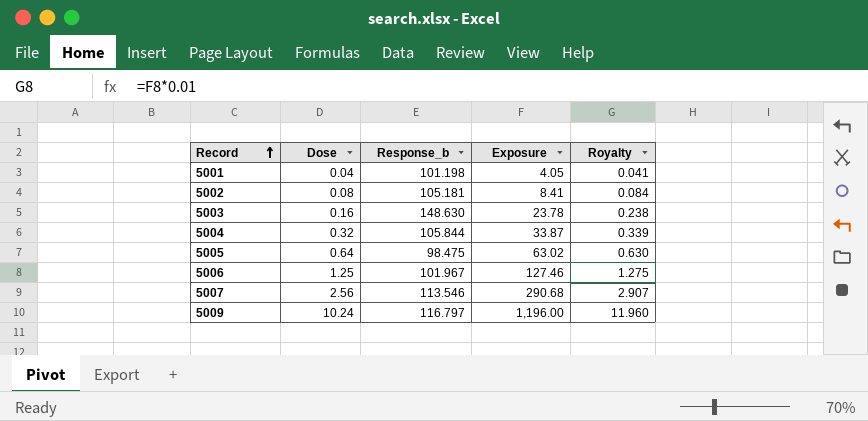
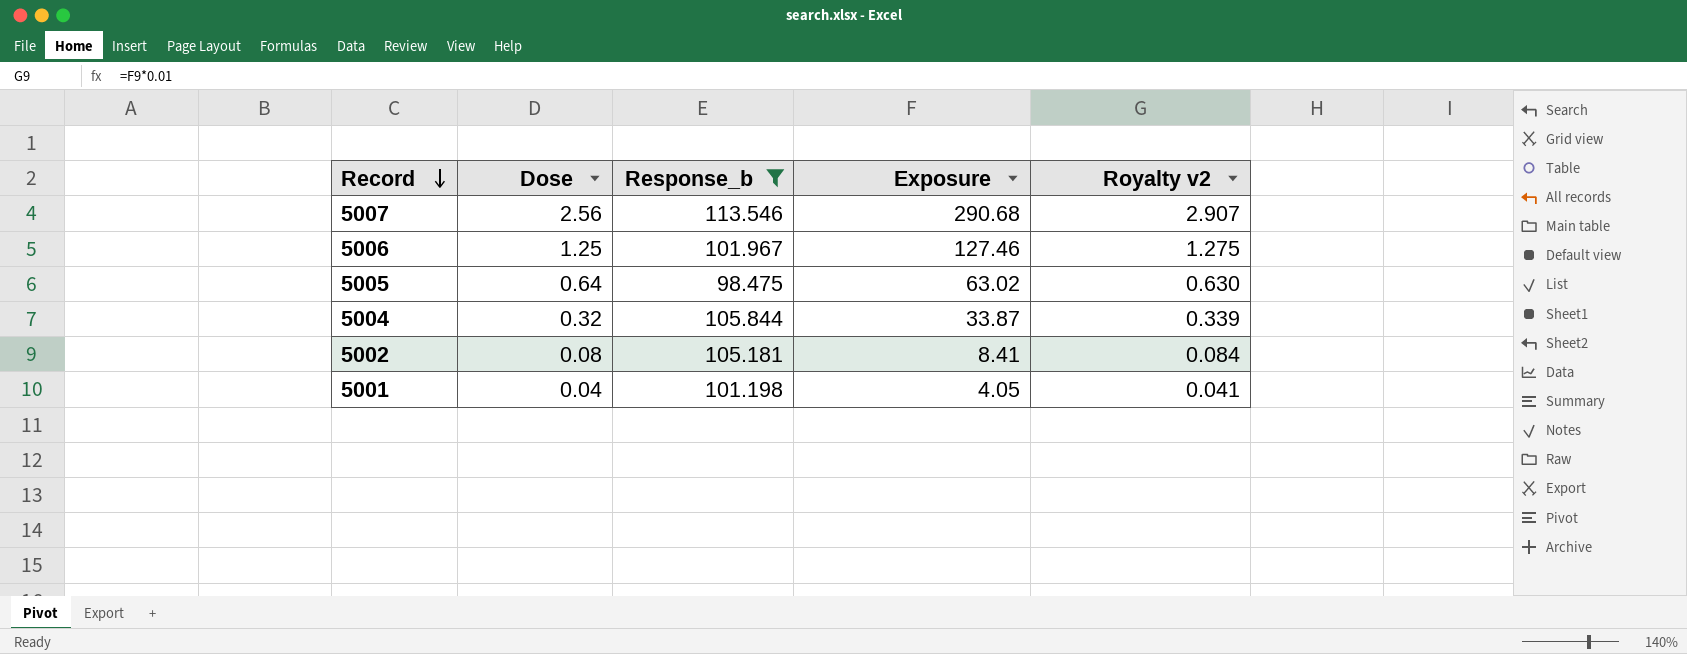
filter: none -> Response_b <= 113.546
row order: Record ascending -> Record descending
column name: Royalty -> Royalty v2

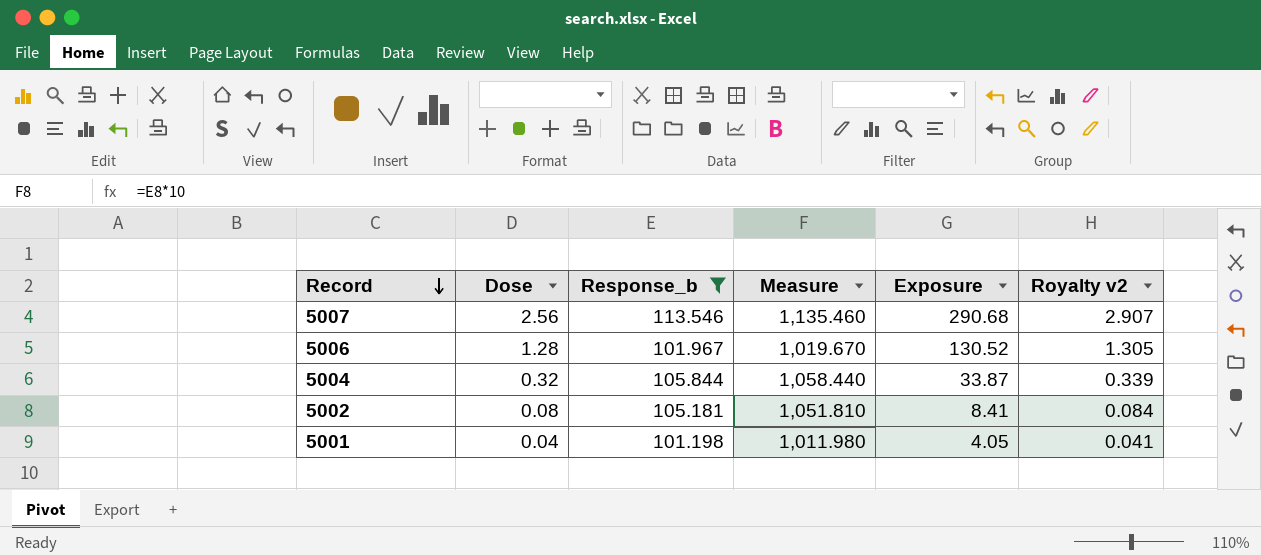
column Measure | formula: none -> [Response_b] * 10
row 5005: 0.64 | 98.475 | 63.02 | 0.630 -> none
5006 | Dose: 1.25 -> 1.28
5006 | Exposure: 127.46 -> 130.52
5006 | Royalty v2: 1.275 -> 1.305

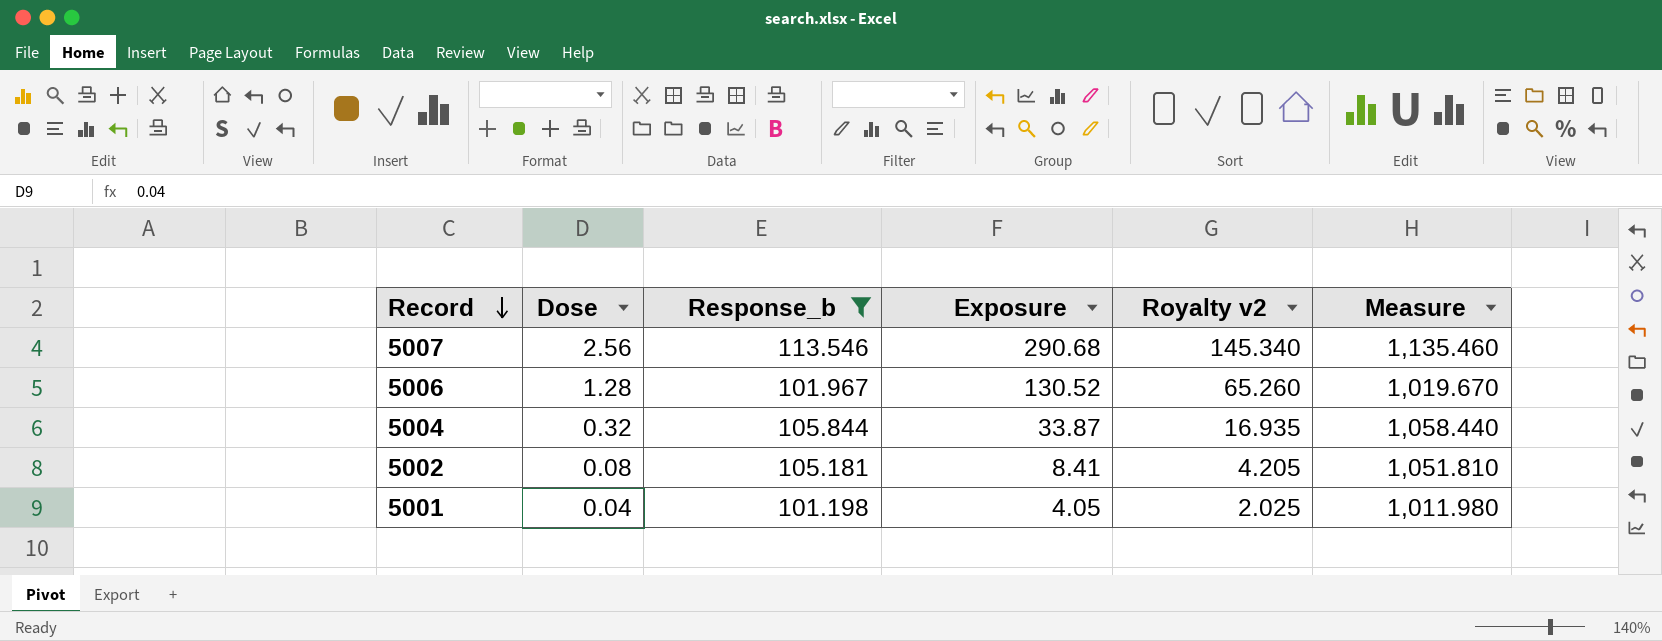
column Royalty v2 | formula: [Exposure] * 0.01 -> [Exposure] * 0.5
column Measure | position: 4 -> 6

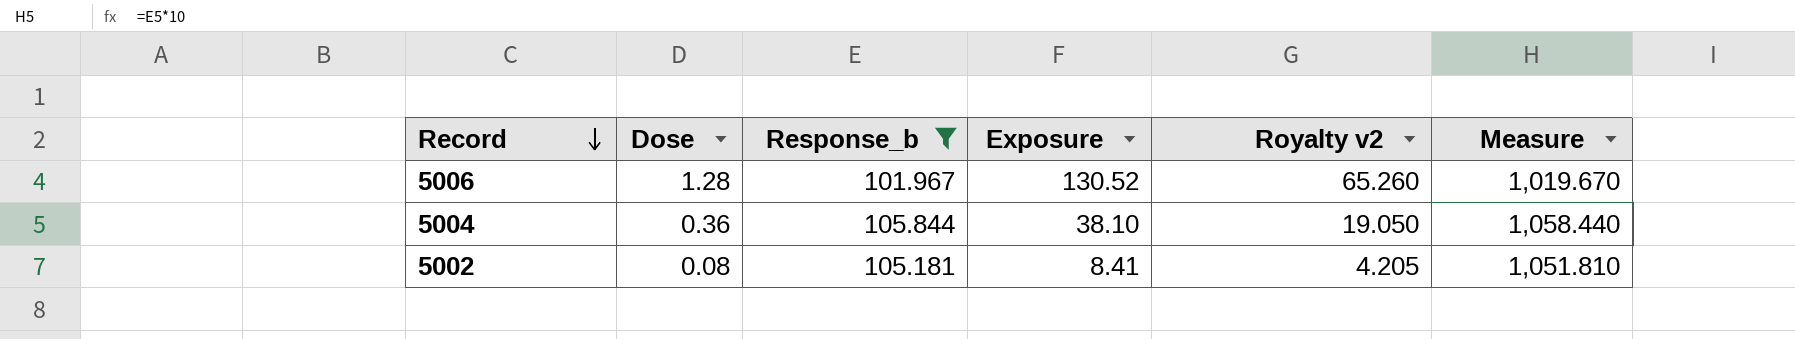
row 5007: 2.56 | 113.546 | 290.68 | 145.340 | 1,135.460 -> none
row 5001: 0.04 | 101.198 | 4.05 | 2.025 | 1,011.980 -> none
5004 | Dose: 0.32 -> 0.36
5004 | Exposure: 33.87 -> 38.10
5004 | Royalty v2: 16.935 -> 19.050

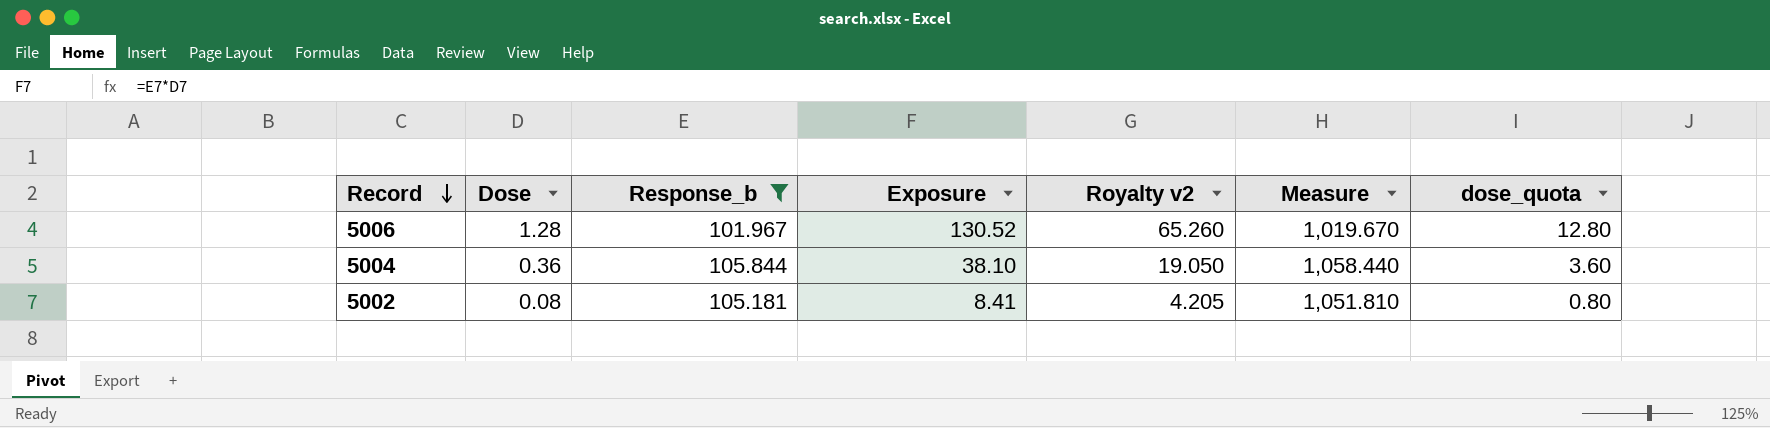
column dose_quota | formula: none -> [Dose] * 10

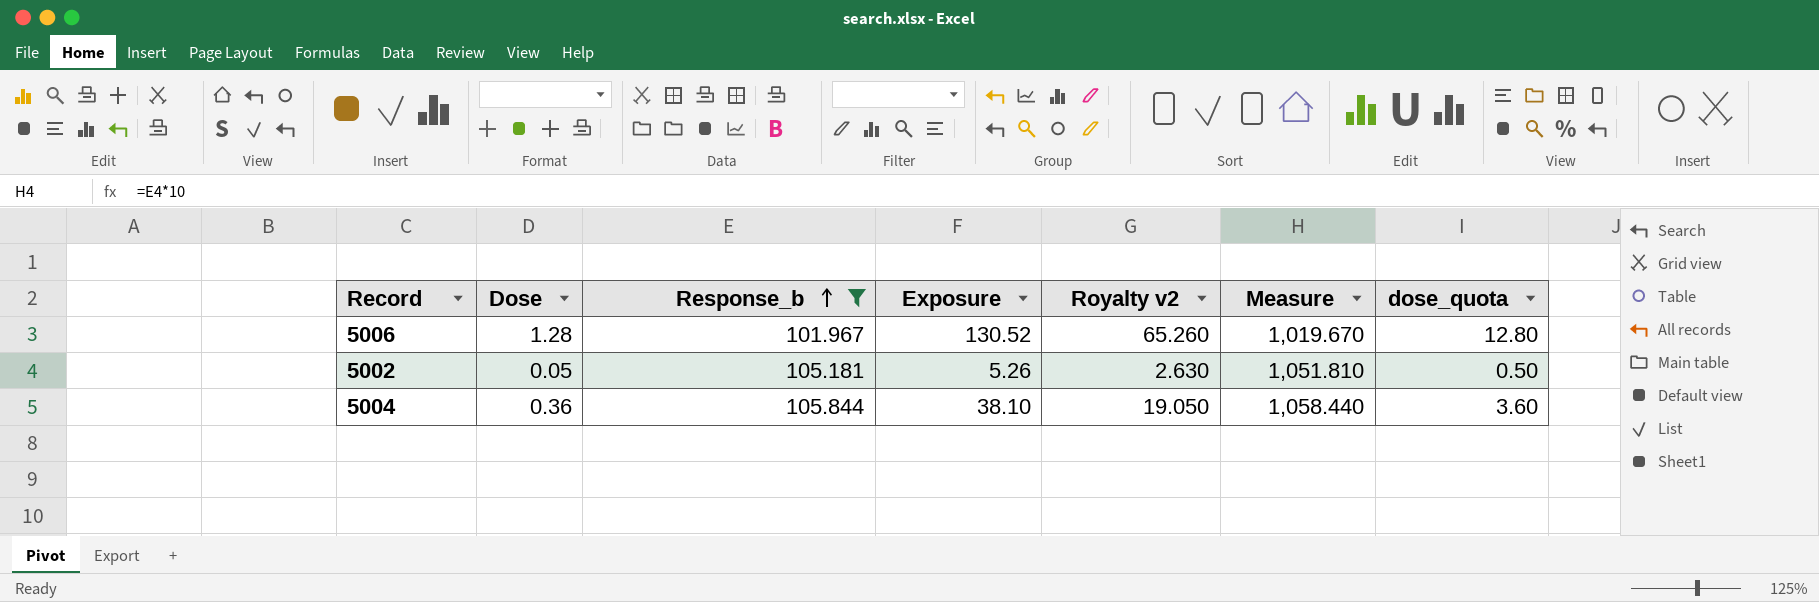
row order: Record descending -> Response_b ascending
5002 | Dose: 0.08 -> 0.05
5002 | Exposure: 8.41 -> 5.26
5002 | Royalty v2: 4.205 -> 2.630
5002 | dose_quota: 0.80 -> 0.50

